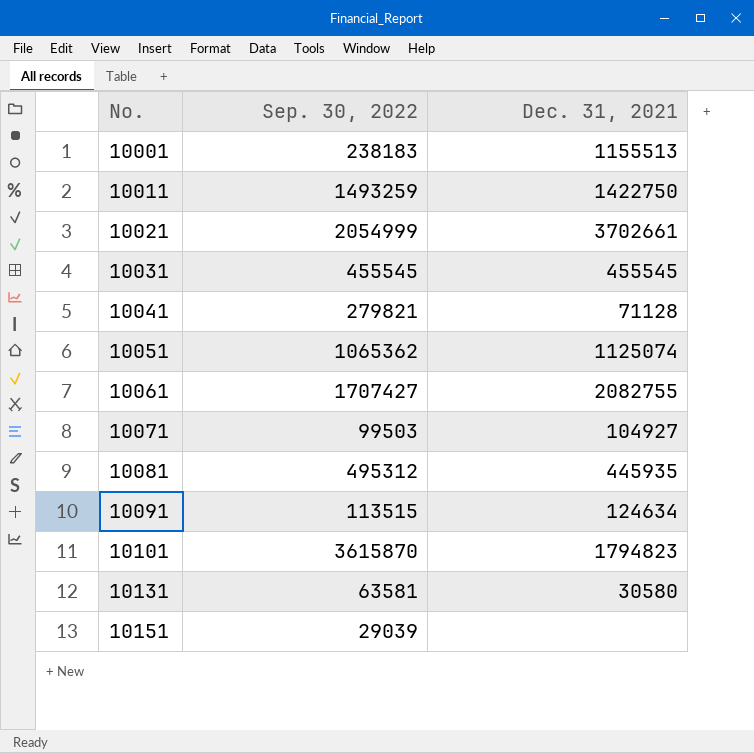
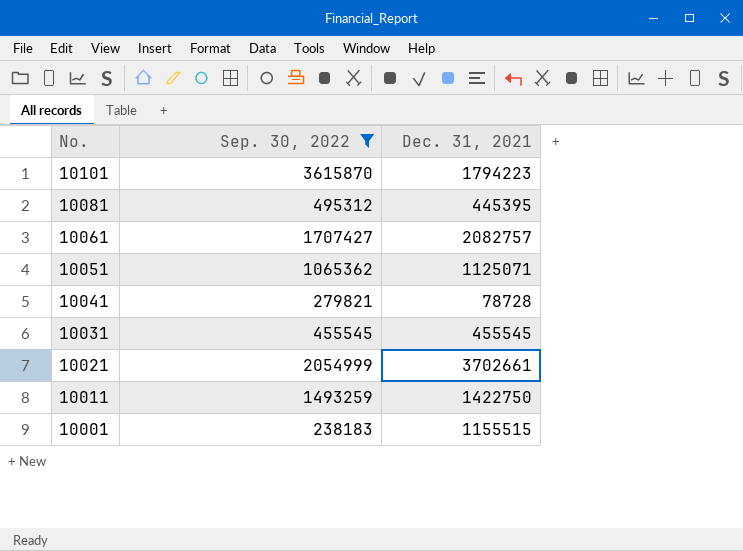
filter: none -> Sep. 30, 2022 >= 238183
row order: No. ascending -> No. descending
10101 | Dec. 31, 2021: 1794823 -> 1794223
10081 | Dec. 31, 2021: 445935 -> 445395
10061 | Dec. 31, 2021: 2082755 -> 2082757
10051 | Dec. 31, 2021: 1125074 -> 1125071
10041 | Dec. 31, 2021: 71128 -> 78728
10001 | Dec. 31, 2021: 1155513 -> 1155515

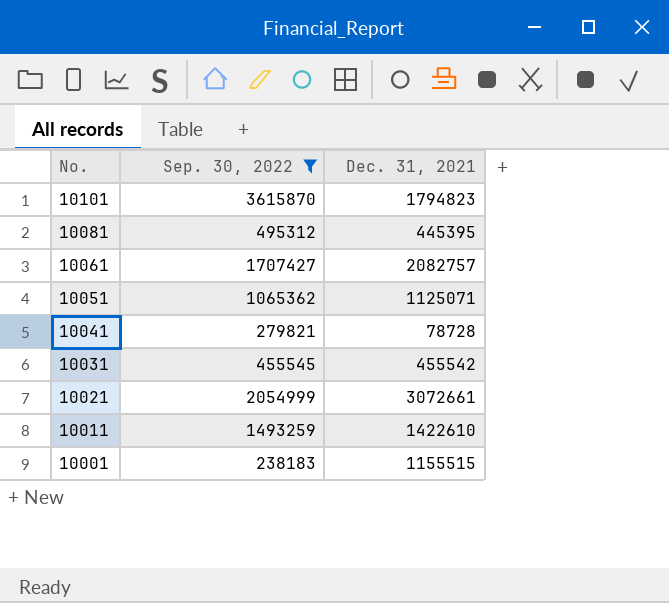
10101 | Dec. 31, 2021: 1794223 -> 1794823
10031 | Dec. 31, 2021: 455545 -> 455542
10021 | Dec. 31, 2021: 3702661 -> 3072661
10011 | Dec. 31, 2021: 1422750 -> 1422610

